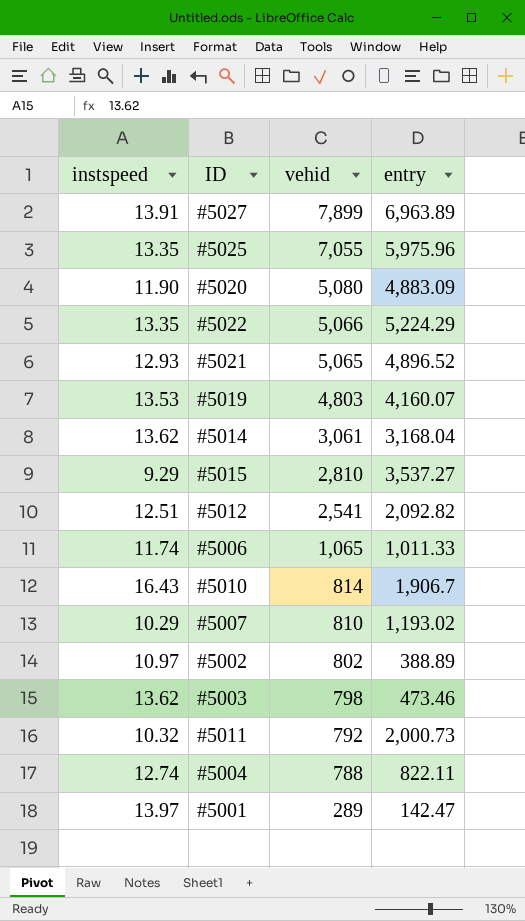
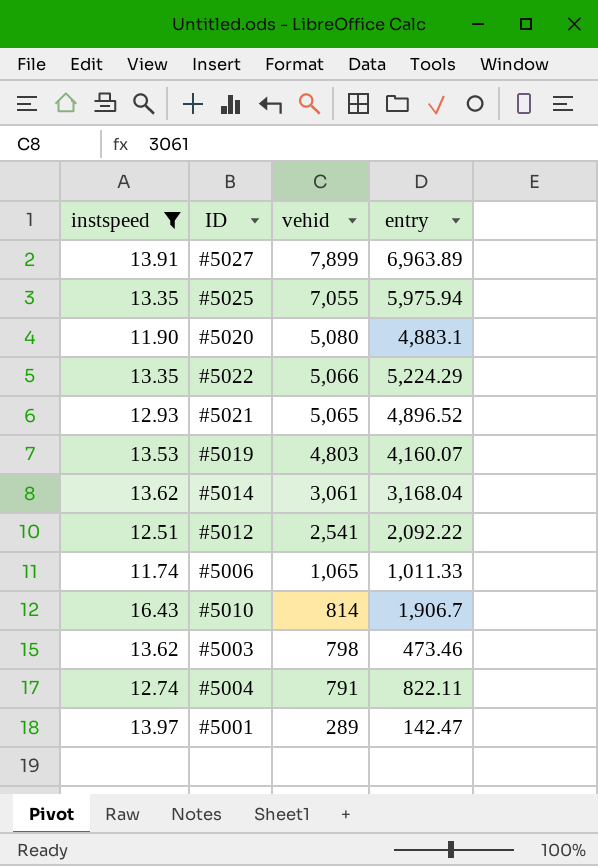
filter: none -> instspeed >= 11.74
#5025 | entry: 5,975.96 -> 5,975.94
#5020 | entry: 4,883.09 -> 4,883.1
#5012 | entry: 2,092.82 -> 2,092.22
#5004 | vehid: 788 -> 791

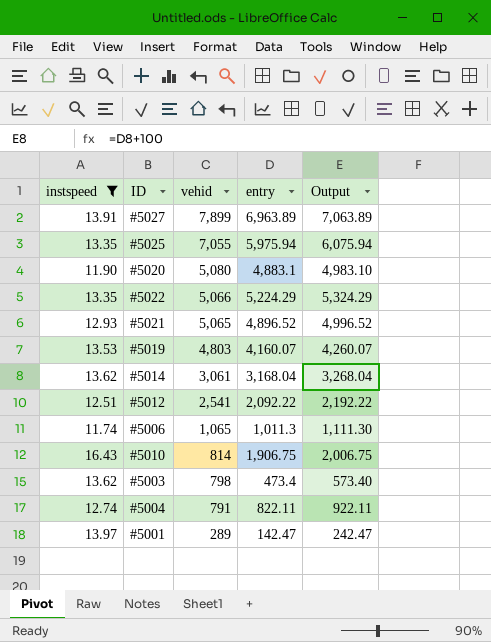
column Output | formula: none -> [entry] + 100
#5006 | entry: 1,011.33 -> 1,011.3
#5010 | entry: 1,906.7 -> 1,906.75
#5003 | entry: 473.46 -> 473.4

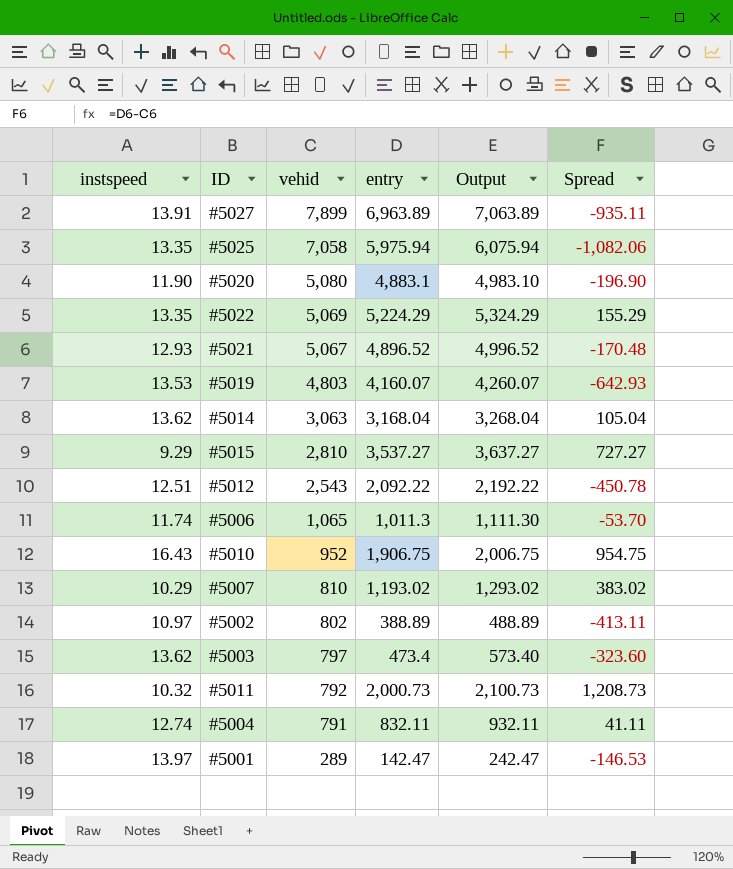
filter: instspeed >= 11.74 -> none
column Spread | formula: none -> [entry] - [vehid]
#5025 | vehid: 7,055 -> 7,058
#5022 | vehid: 5,066 -> 5,069
#5021 | vehid: 5,065 -> 5,067
#5014 | vehid: 3,061 -> 3,063
#5012 | vehid: 2,541 -> 2,543
#5010 | vehid: 814 -> 952
#5003 | vehid: 798 -> 797
#5004 | entry: 822.11 -> 832.11
#5004 | Output: 922.11 -> 932.11

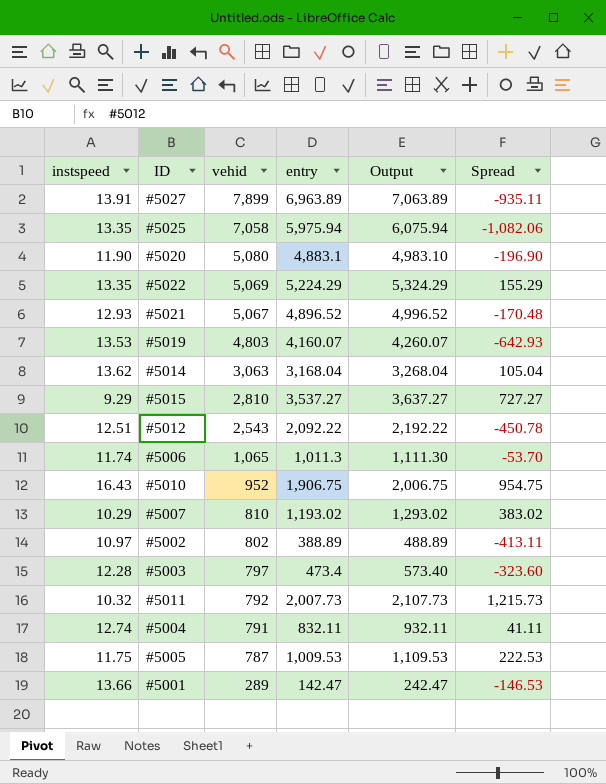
#5003 | instspeed: 13.62 -> 12.28
#5011 | entry: 2,000.73 -> 2,007.73
#5011 | Output: 2,100.73 -> 2,107.73
#5011 | Spread: 1,208.73 -> 1,215.73
row #5005: none -> 11.75 | 787 | 1,009.53 | 1,109.53 | 222.53
#5001 | instspeed: 13.97 -> 13.66

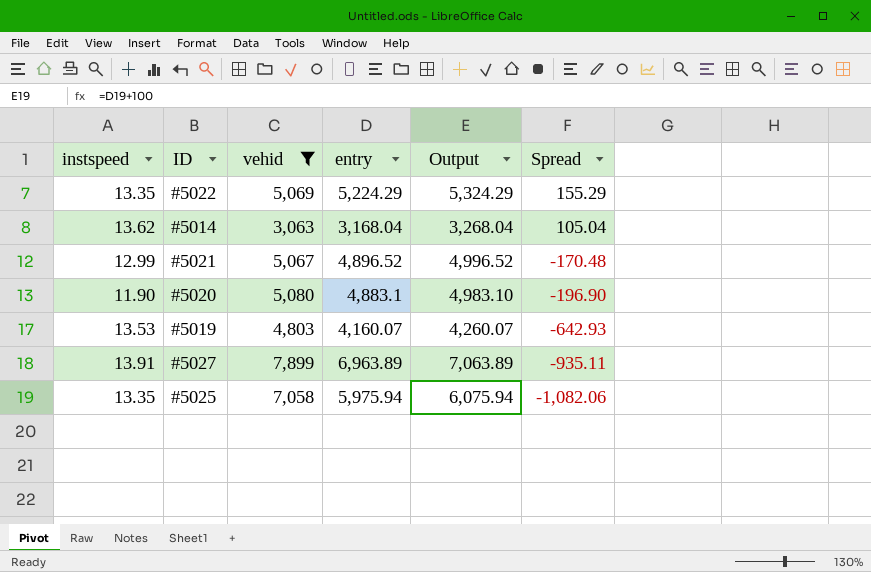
filter: none -> vehid >= 3,063
row order: vehid descending -> Spread descending
#5021 | instspeed: 12.93 -> 12.99

